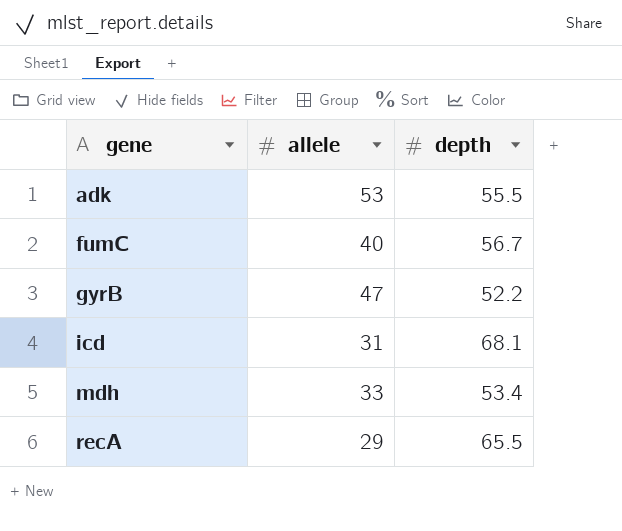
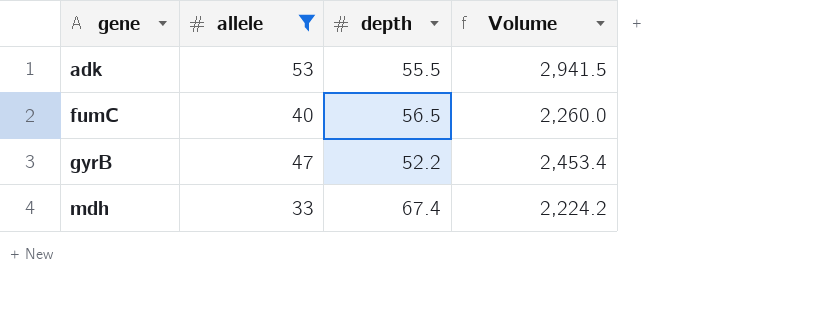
filter: none -> allele >= 33
column Volume | formula: none -> [allele] * [depth]
fumC | depth: 56.7 -> 56.5
mdh | depth: 53.4 -> 67.4

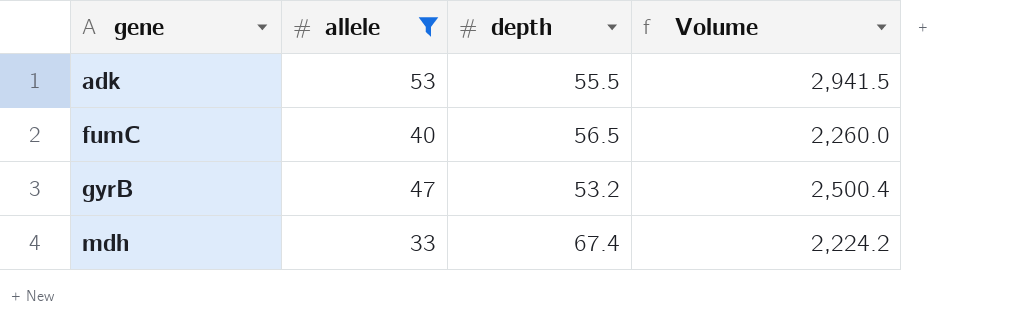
gyrB | depth: 52.2 -> 53.2
gyrB | Volume: 2,453.4 -> 2,500.4

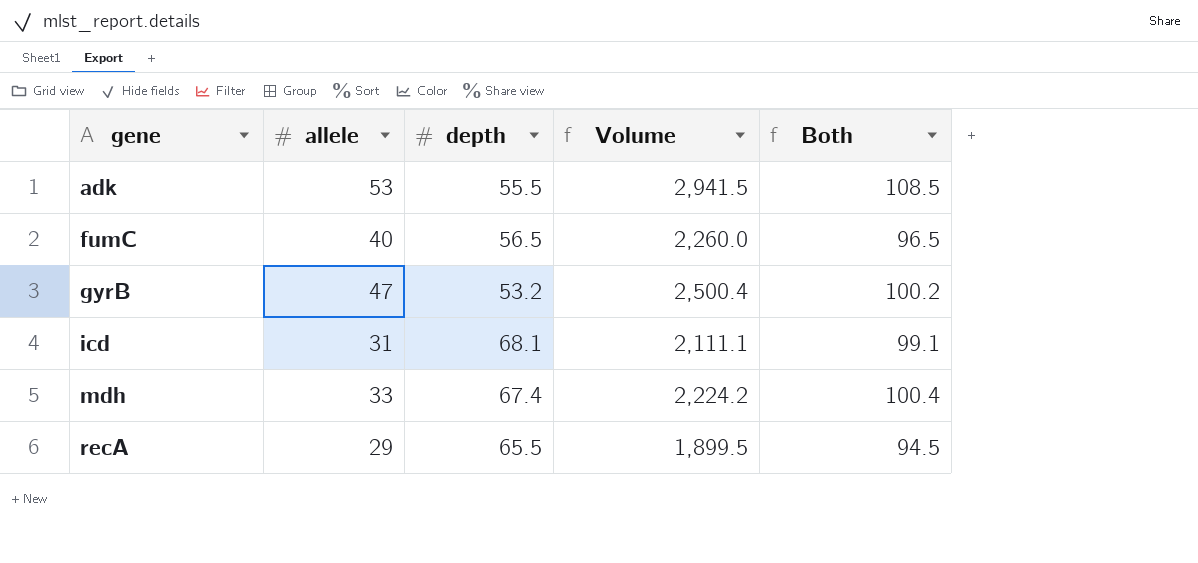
filter: allele >= 33 -> none
column Both | formula: none -> [allele] + [depth]

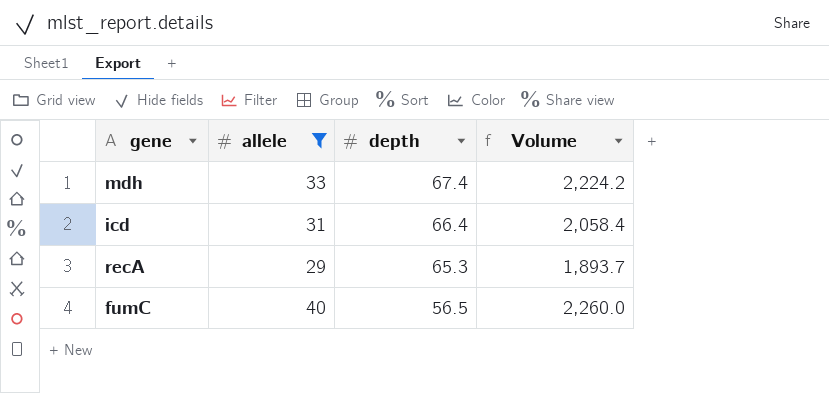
filter: none -> allele <= 40
row order: gene ascending -> depth descending
column Both | formula: [allele] + [depth] -> none
icd | depth: 68.1 -> 66.4
icd | Volume: 2,111.1 -> 2,058.4
recA | depth: 65.5 -> 65.3
recA | Volume: 1,899.5 -> 1,893.7

